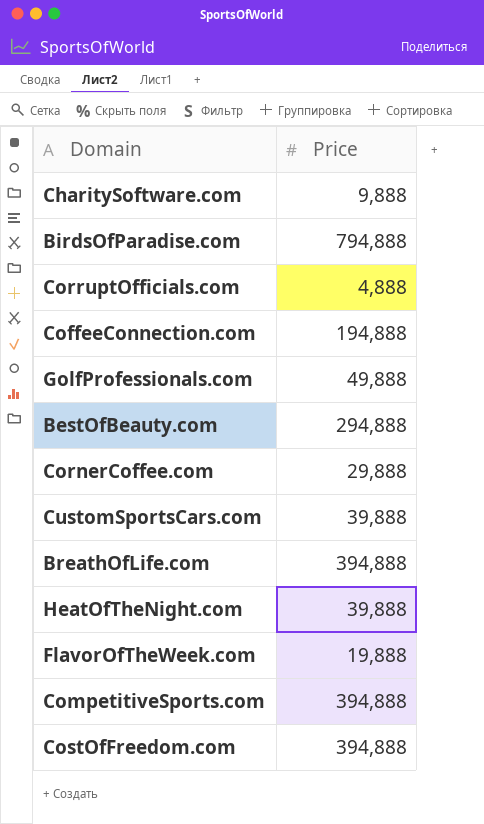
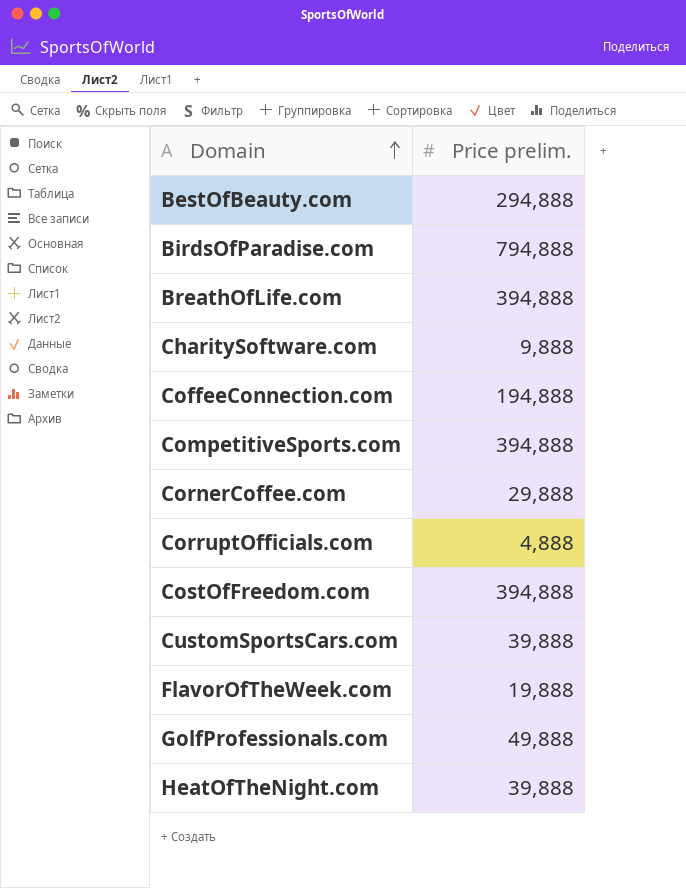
row order: none -> Domain ascending
column name: Price -> Price prelim.

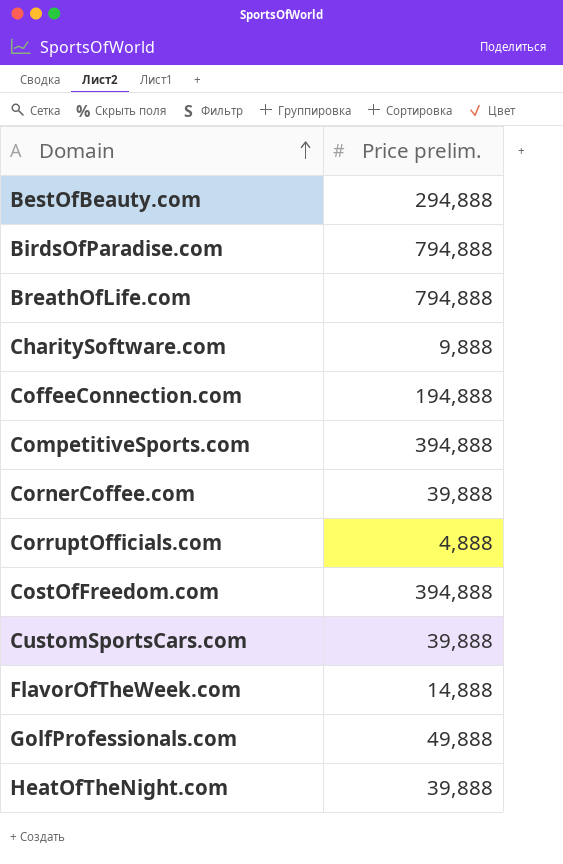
BreathOfLife.com | Price prelim.: 394,888 -> 794,888
CornerCoffee.com | Price prelim.: 29,888 -> 39,888
FlavorOfTheWeek.com | Price prelim.: 19,888 -> 14,888

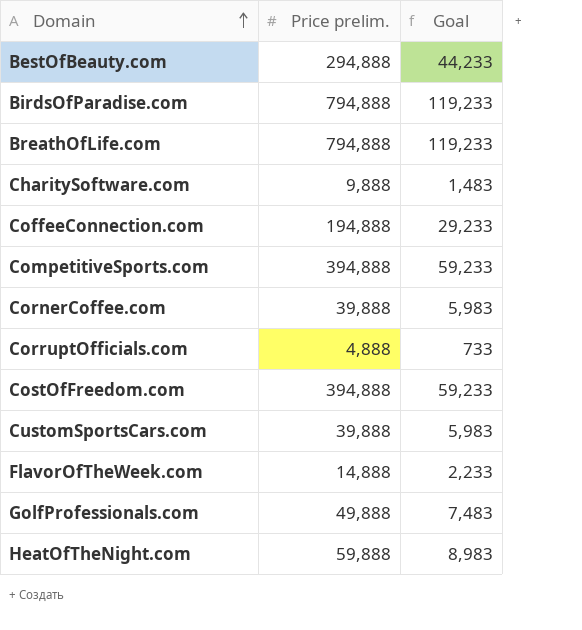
column Goal | formula: none -> [Price prelim.] * 0.15
HeatOfTheNight.com | Price prelim.: 39,888 -> 59,888

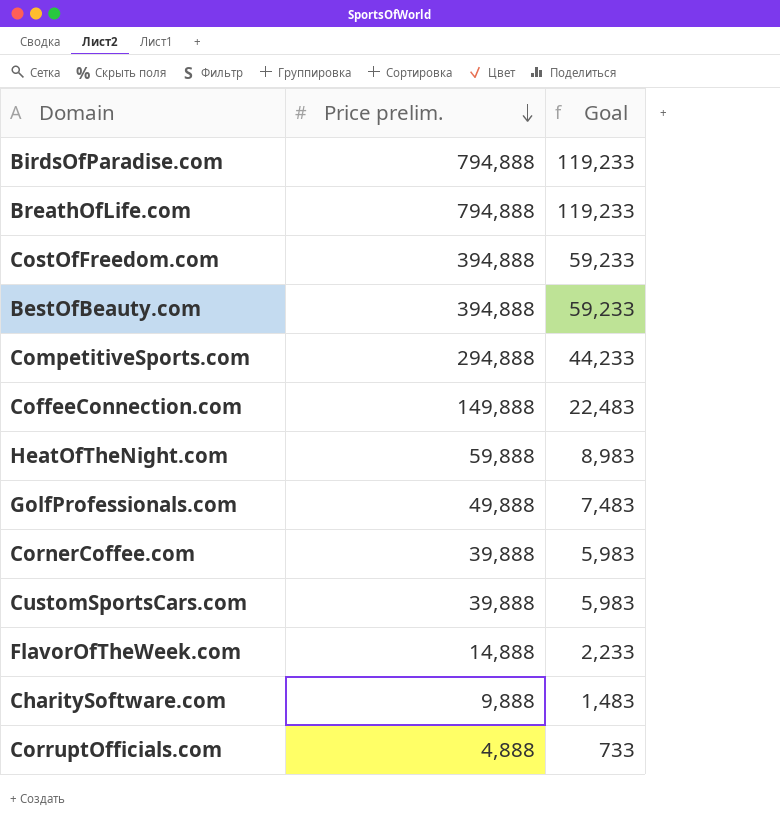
row order: Domain ascending -> Price prelim. descending
BestOfBeauty.com | Price prelim.: 294,888 -> 394,888
BestOfBeauty.com | Goal: 44,233 -> 59,233
CompetitiveSports.com | Price prelim.: 394,888 -> 294,888
CompetitiveSports.com | Goal: 59,233 -> 44,233
CoffeeConnection.com | Price prelim.: 194,888 -> 149,888
CoffeeConnection.com | Goal: 29,233 -> 22,483

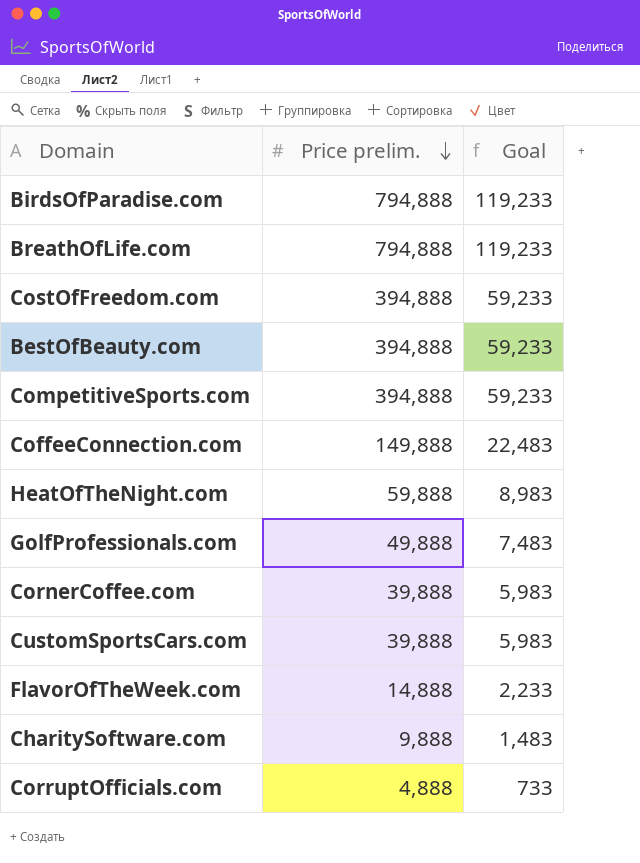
CompetitiveSports.com | Price prelim.: 294,888 -> 394,888
CompetitiveSports.com | Goal: 44,233 -> 59,233

